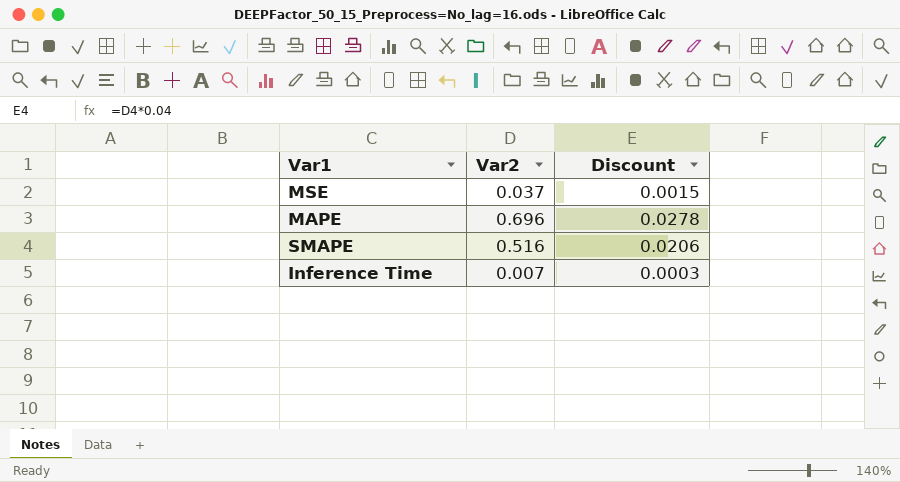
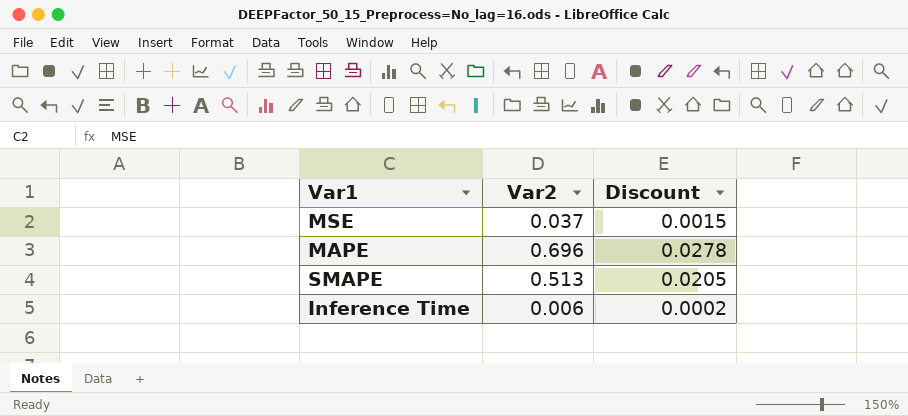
SMAPE | Var2: 0.516 -> 0.513
SMAPE | Discount: 0.0206 -> 0.0205
Inference Time | Var2: 0.007 -> 0.006
Inference Time | Discount: 0.0003 -> 0.0002

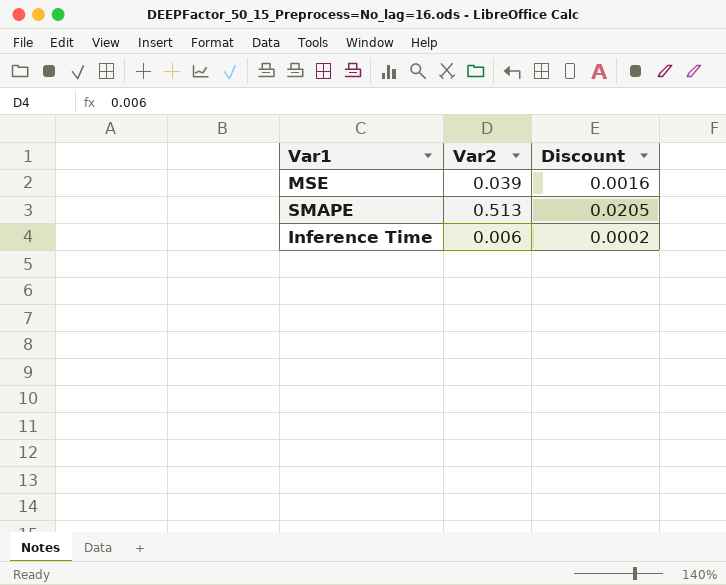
row MAPE: 0.696 | 0.0278 -> none
MSE | Var2: 0.037 -> 0.039
MSE | Discount: 0.0015 -> 0.0016

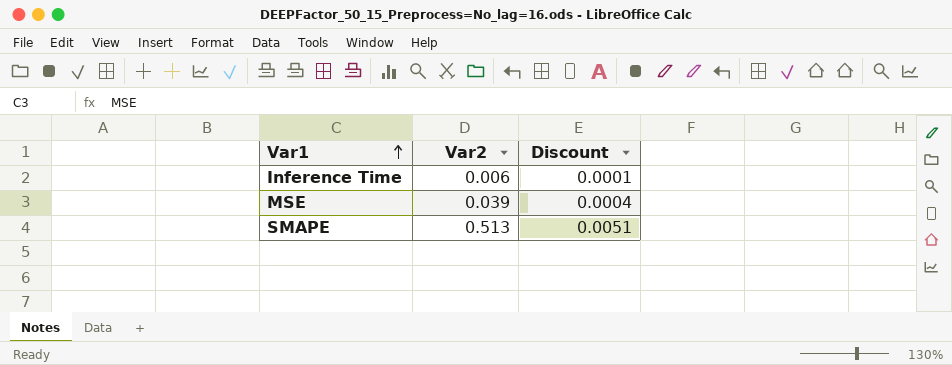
row order: none -> Var1 ascending
column Discount | formula: [Var2] * 0.04 -> [Var2] * 0.01

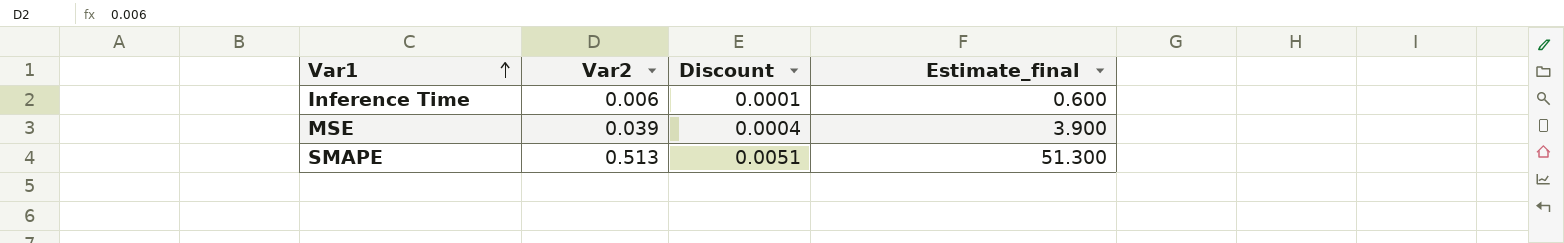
column Estimate_final | formula: none -> [Var2] * 100

